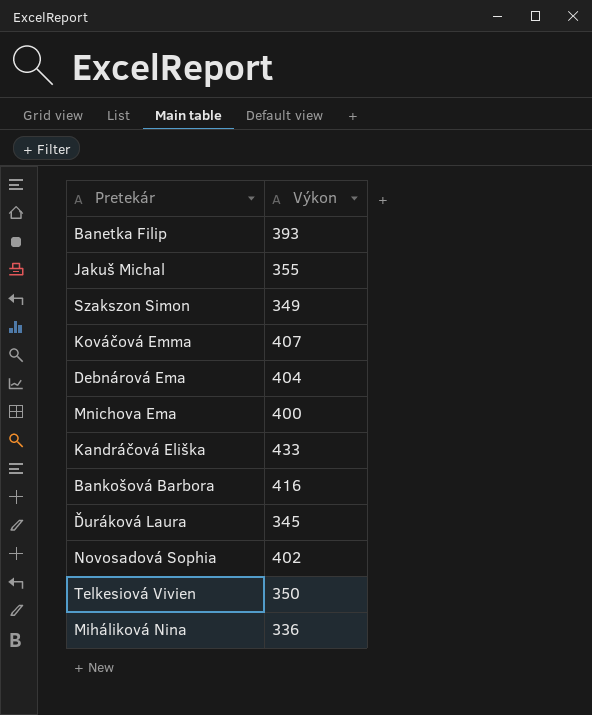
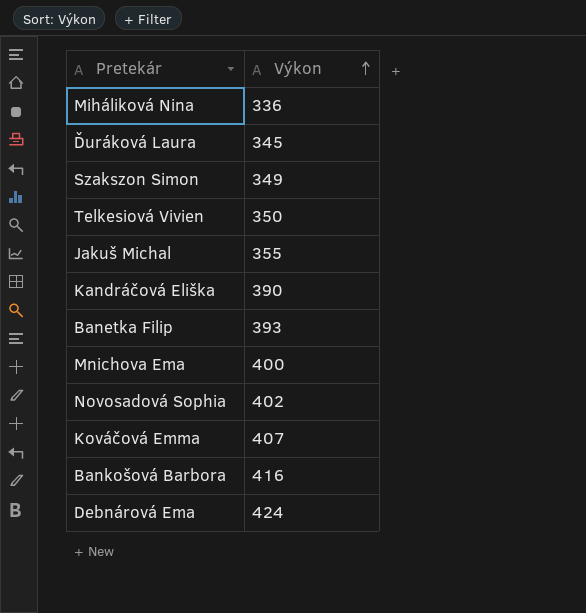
row order: none -> Výkon ascending
Kandráčová Eliška | Výkon: 433 -> 390
Debnárová Ema | Výkon: 404 -> 424

